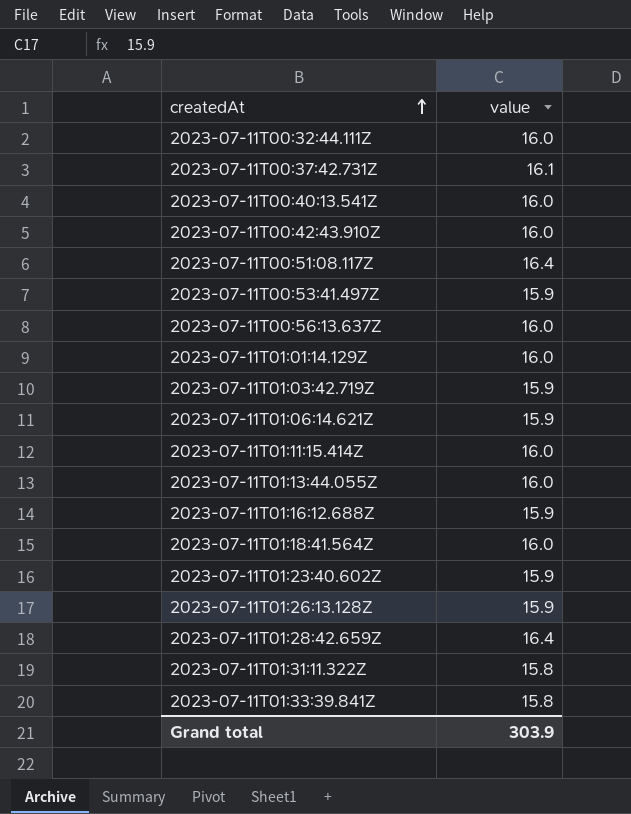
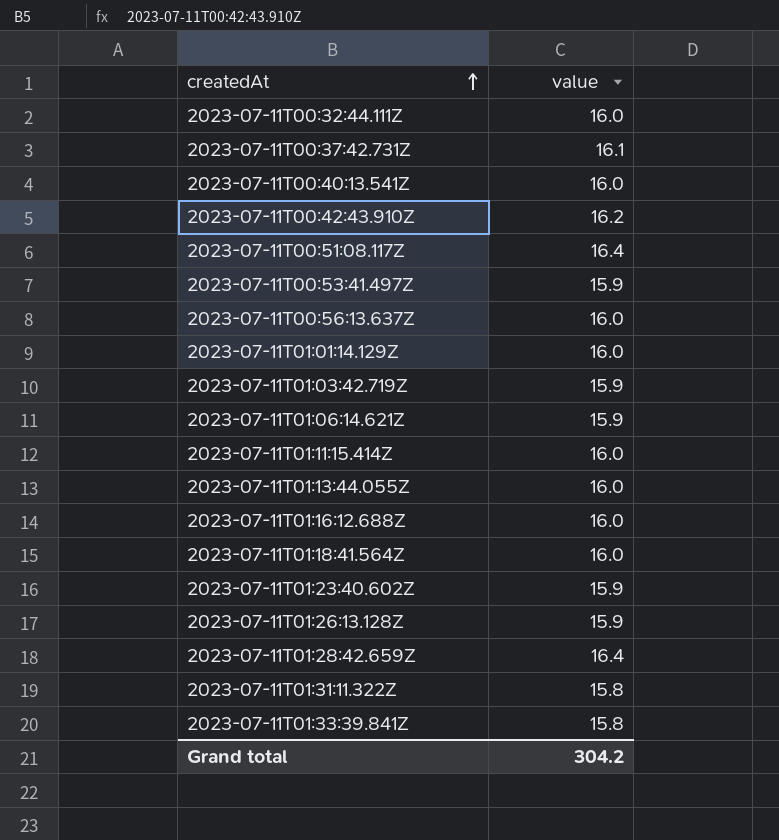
2023-07-11T00:42:43.910Z | value: 16.0 -> 16.2
2023-07-11T01:16:12.688Z | value: 15.9 -> 16.0
Grand total | value: 303.9 -> 304.2

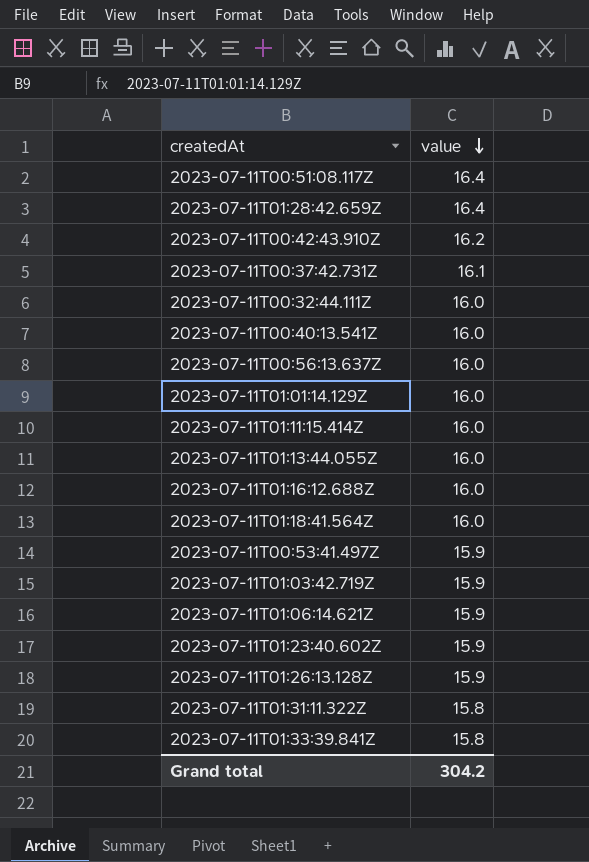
row order: createdAt ascending -> value descending

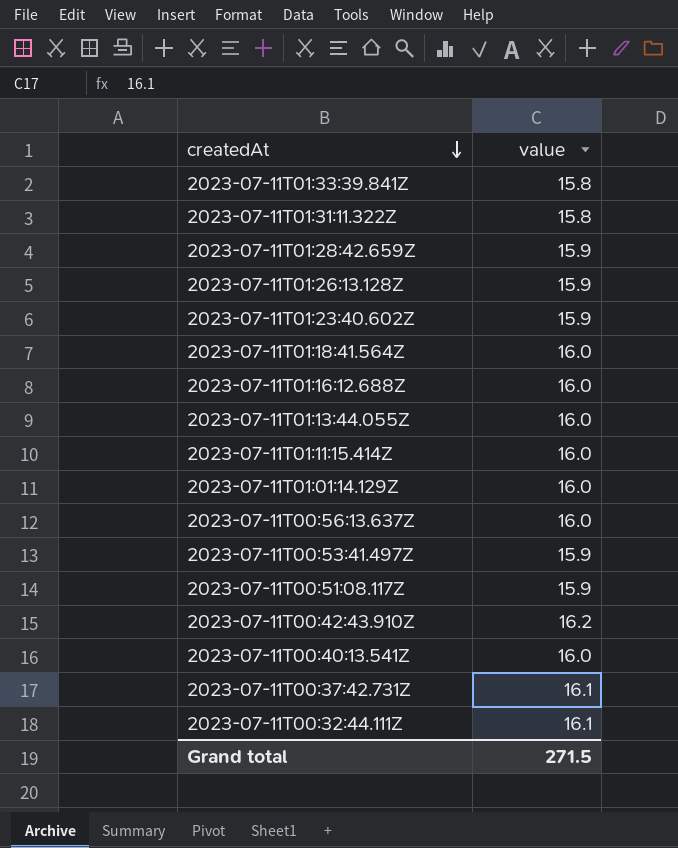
row order: value descending -> createdAt descending
row 2023-07-11T01:03:42.719Z: 15.9 -> none
row 2023-07-11T01:06:14.621Z: 15.9 -> none
2023-07-11T01:28:42.659Z | value: 16.4 -> 15.9
2023-07-11T00:51:08.117Z | value: 16.4 -> 15.9
2023-07-11T00:32:44.111Z | value: 16.0 -> 16.1
Grand total | value: 304.2 -> 271.5

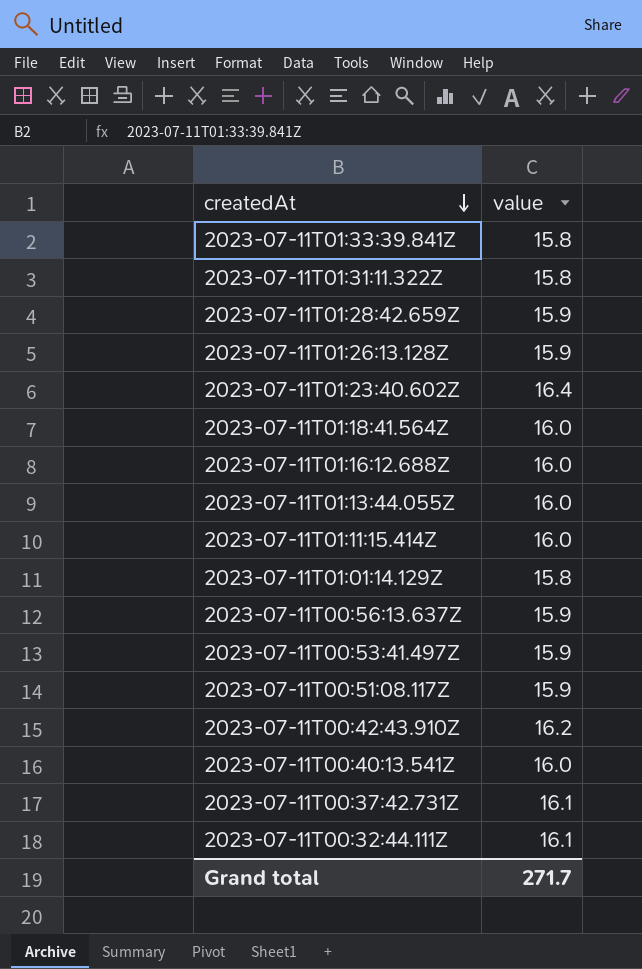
2023-07-11T01:23:40.602Z | value: 15.9 -> 16.4
2023-07-11T01:01:14.129Z | value: 16.0 -> 15.8
2023-07-11T00:56:13.637Z | value: 16.0 -> 15.9
Grand total | value: 271.5 -> 271.7

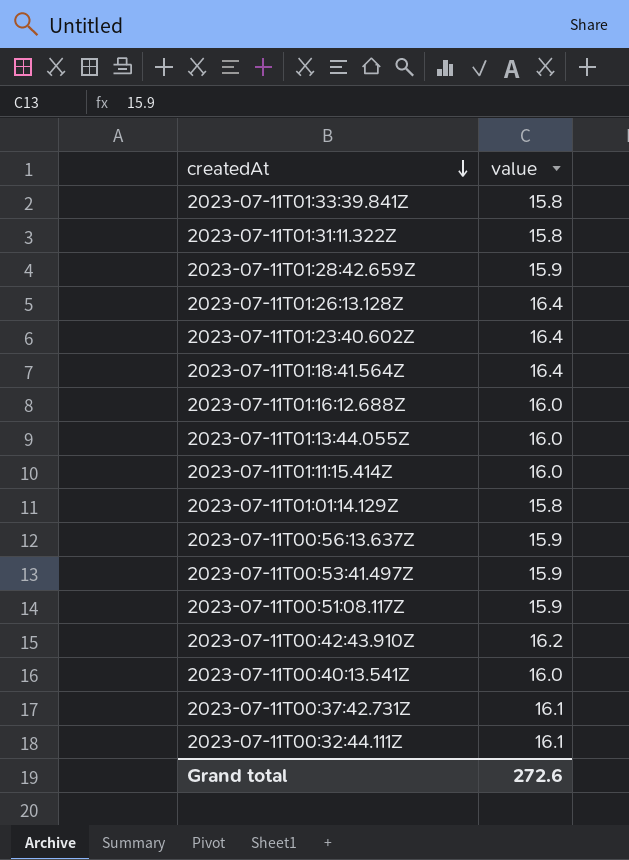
2023-07-11T01:26:13.128Z | value: 15.9 -> 16.4
2023-07-11T01:18:41.564Z | value: 16.0 -> 16.4
Grand total | value: 271.7 -> 272.6

